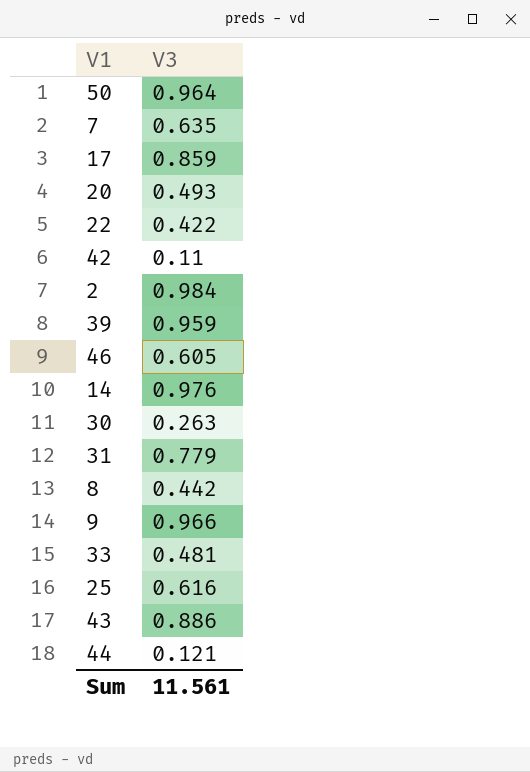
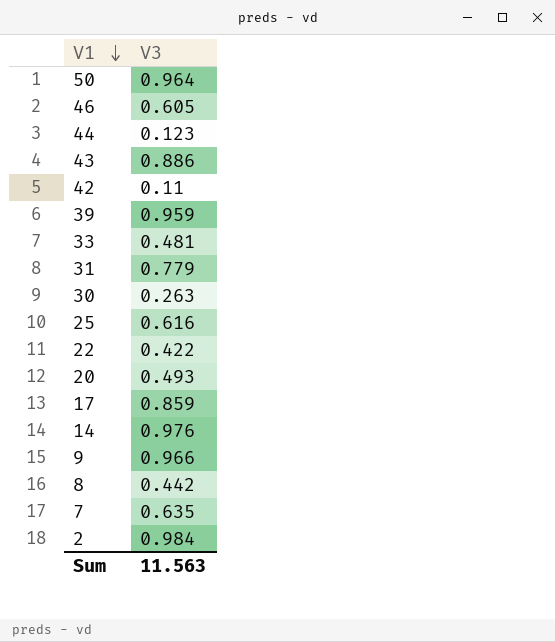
row order: none -> V1 descending
44 | V3: 0.121 -> 0.123
Sum | V3: 11.561 -> 11.563

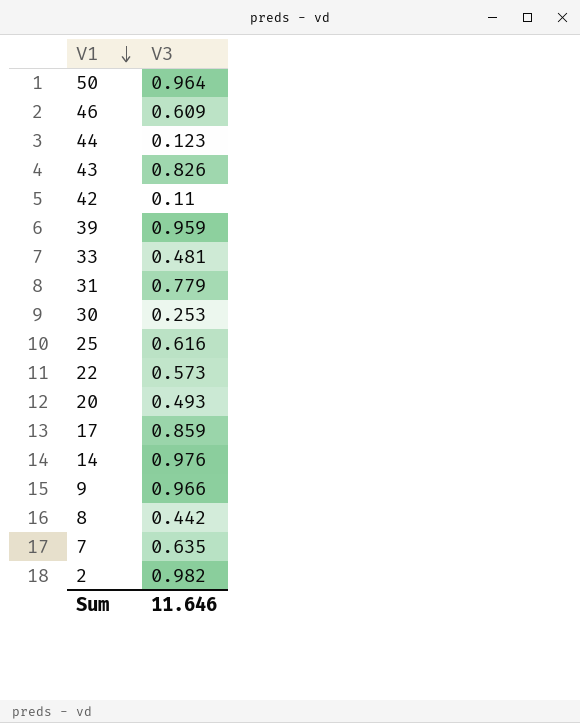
46 | V3: 0.605 -> 0.609
43 | V3: 0.886 -> 0.826
30 | V3: 0.263 -> 0.253
22 | V3: 0.422 -> 0.573
2 | V3: 0.984 -> 0.982
Sum | V3: 11.563 -> 11.646

